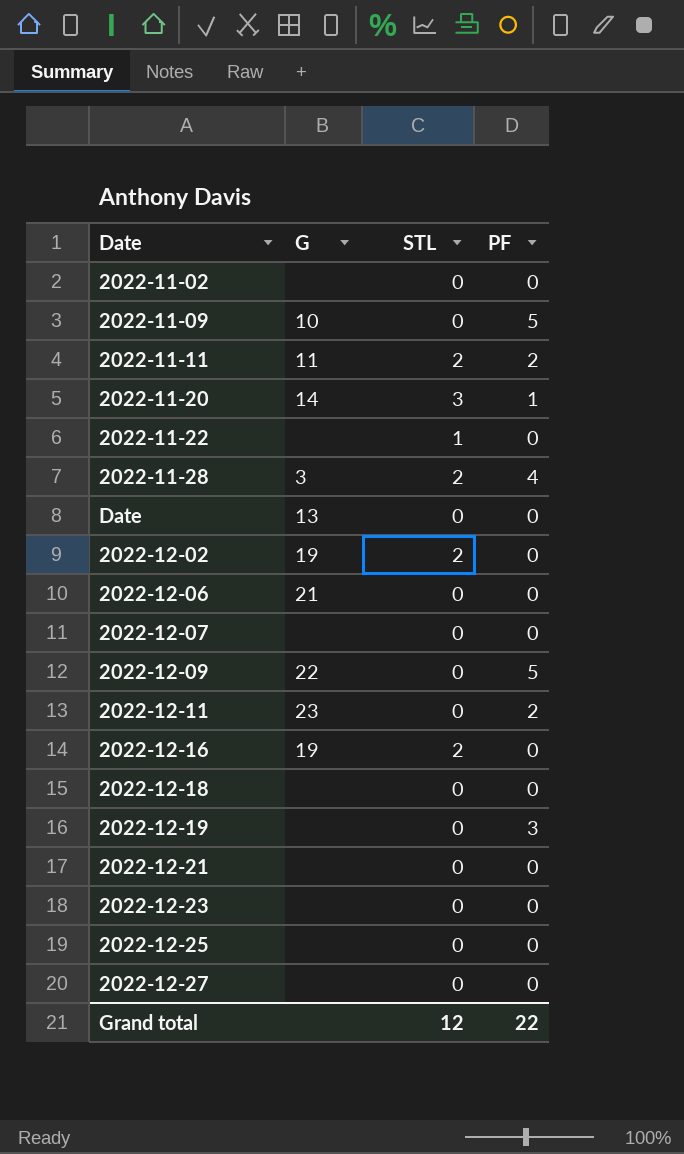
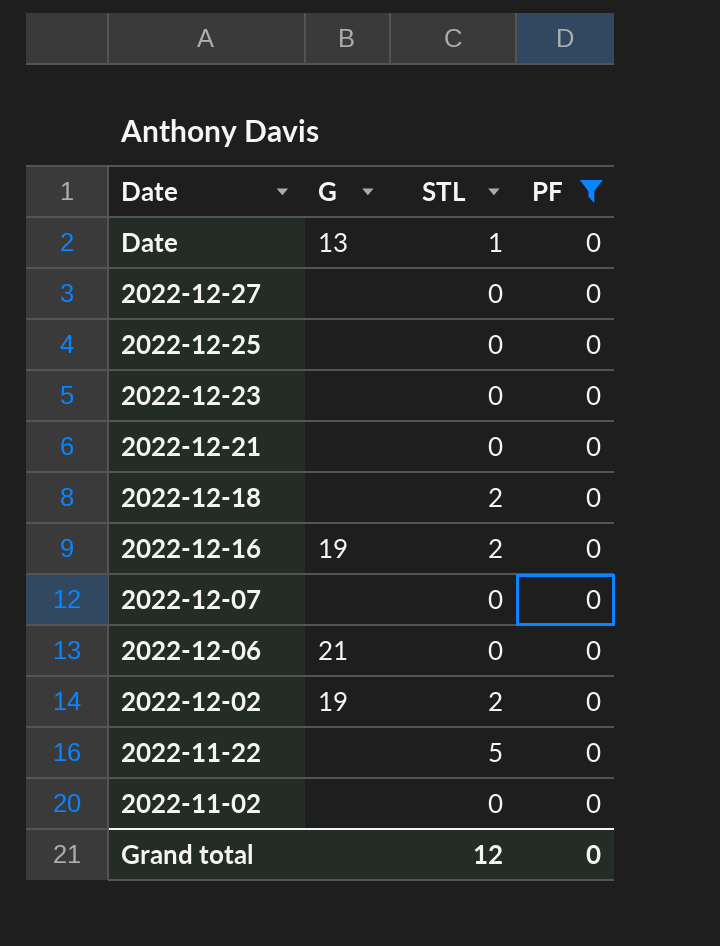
filter: none -> PF = 0
row order: none -> Date descending
Date | STL: 0 -> 1
2022-12-18 | STL: 0 -> 2
2022-11-22 | STL: 1 -> 5
Grand total | PF: 22 -> 0

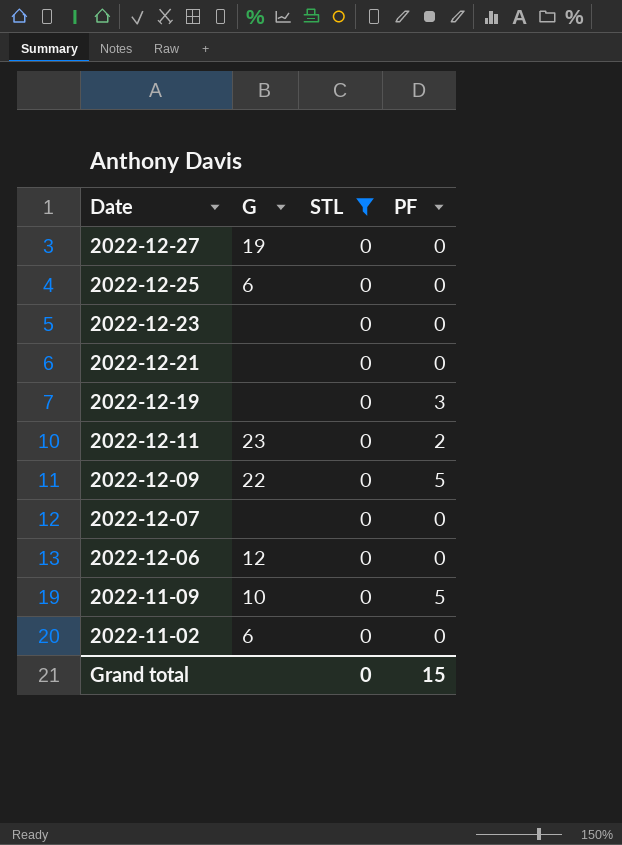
filter: PF = 0 -> STL = 0
2022-12-27 | G: none -> 19
2022-12-25 | G: none -> 6
2022-12-06 | G: 21 -> 12
2022-11-02 | G: none -> 6
Grand total | STL: 12 -> 0
Grand total | PF: 0 -> 15

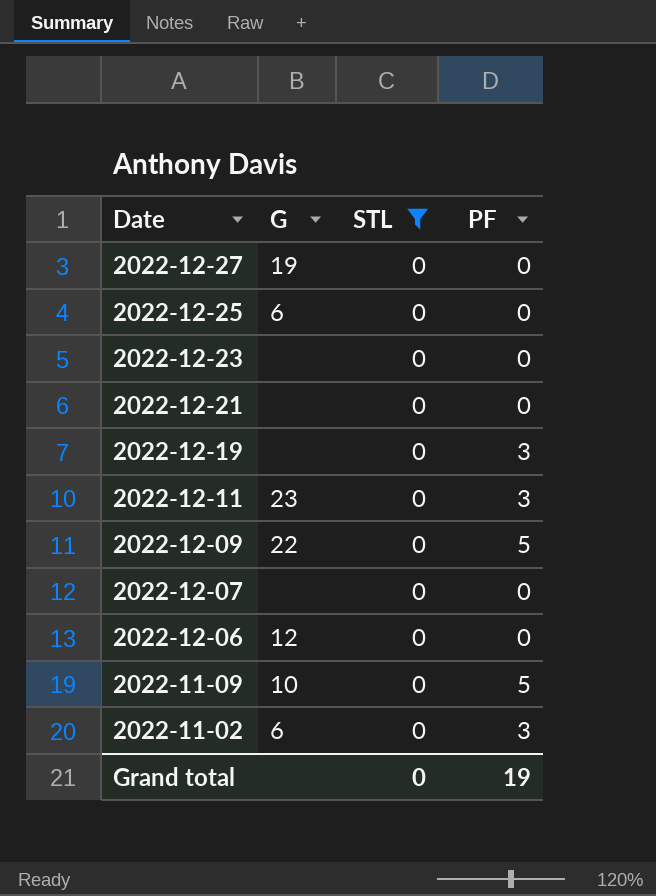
2022-12-11 | PF: 2 -> 3
2022-11-02 | PF: 0 -> 3
Grand total | PF: 15 -> 19

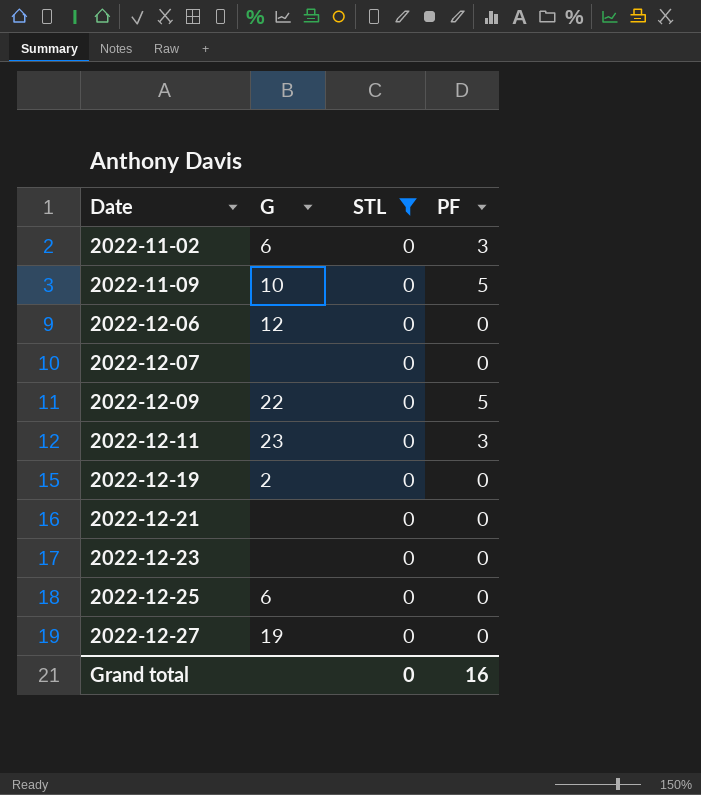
row order: Date descending -> Date ascending
2022-12-19 | G: none -> 2
2022-12-19 | PF: 3 -> 0
Grand total | PF: 19 -> 16

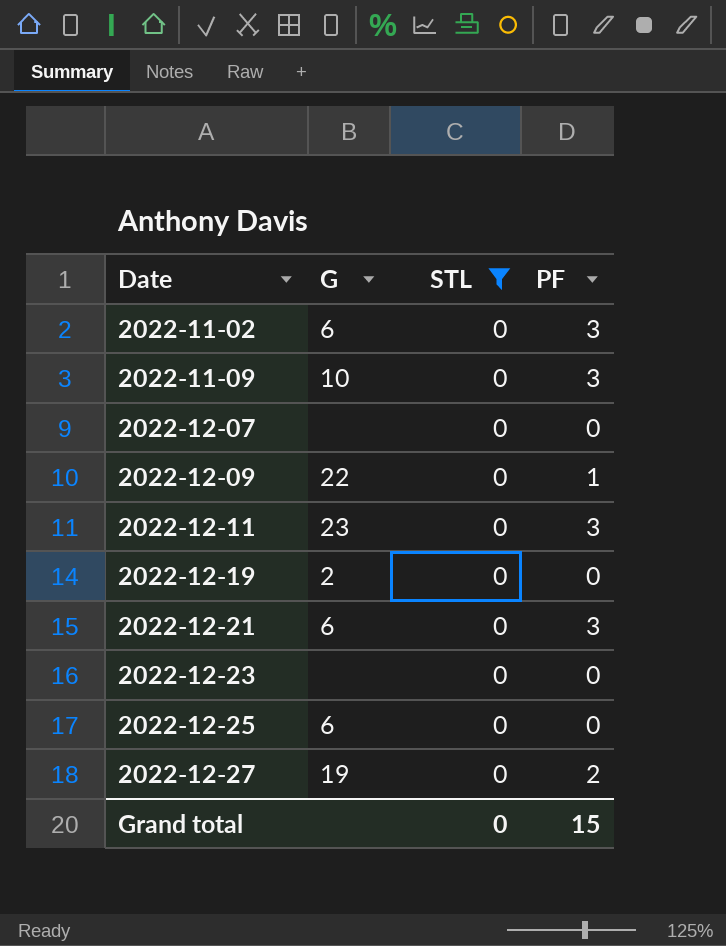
row 2022-12-06: 12 | 0 | 0 -> none
2022-11-09 | PF: 5 -> 3
2022-12-09 | PF: 5 -> 1
2022-12-21 | G: none -> 6
2022-12-21 | PF: 0 -> 3
2022-12-27 | PF: 0 -> 2
Grand total | PF: 16 -> 15

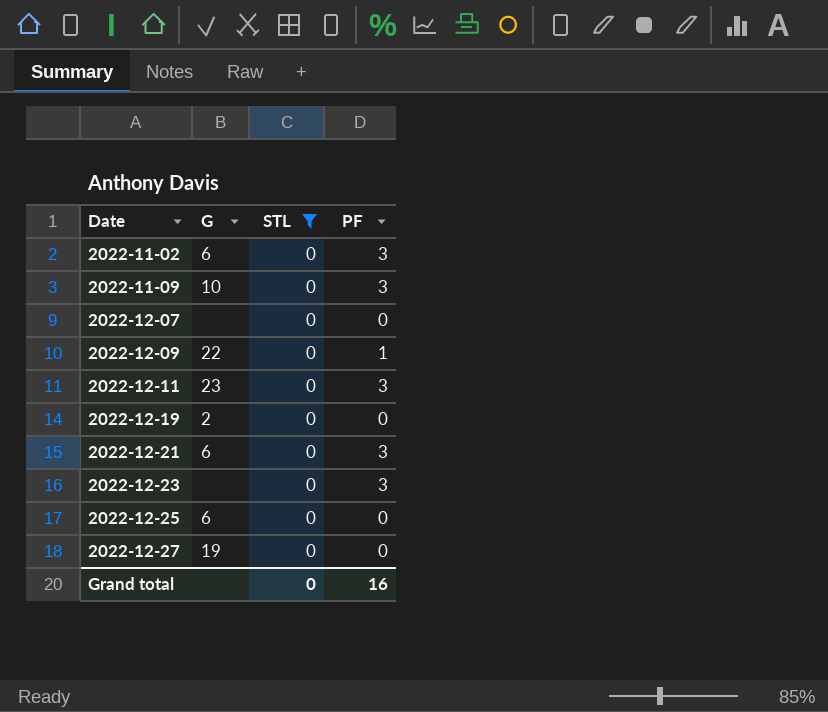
2022-12-23 | PF: 0 -> 3
2022-12-27 | PF: 2 -> 0
Grand total | PF: 15 -> 16

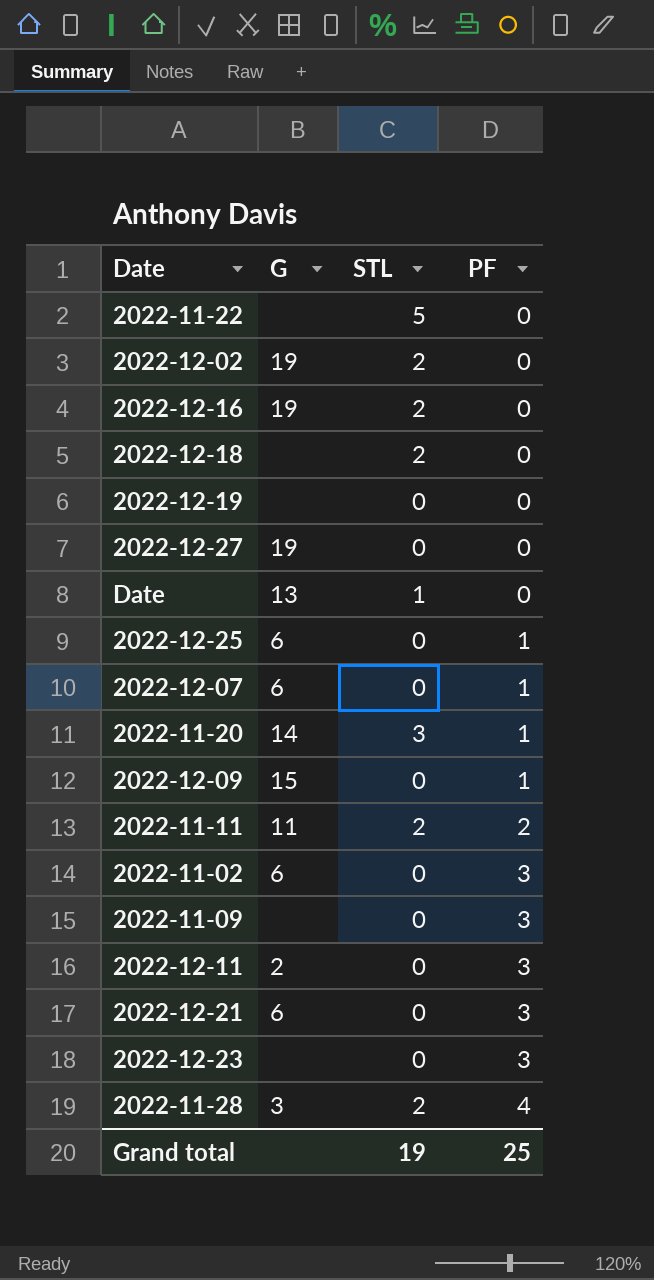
filter: STL = 0 -> none
row order: Date ascending -> PF ascending
2022-12-19 | G: 2 -> none
2022-12-25 | PF: 0 -> 1
2022-12-07 | G: none -> 6
2022-12-07 | PF: 0 -> 1
2022-12-09 | G: 22 -> 15
2022-11-09 | G: 10 -> none
2022-12-11 | G: 23 -> 2
Grand total | STL: 0 -> 19
Grand total | PF: 16 -> 25

